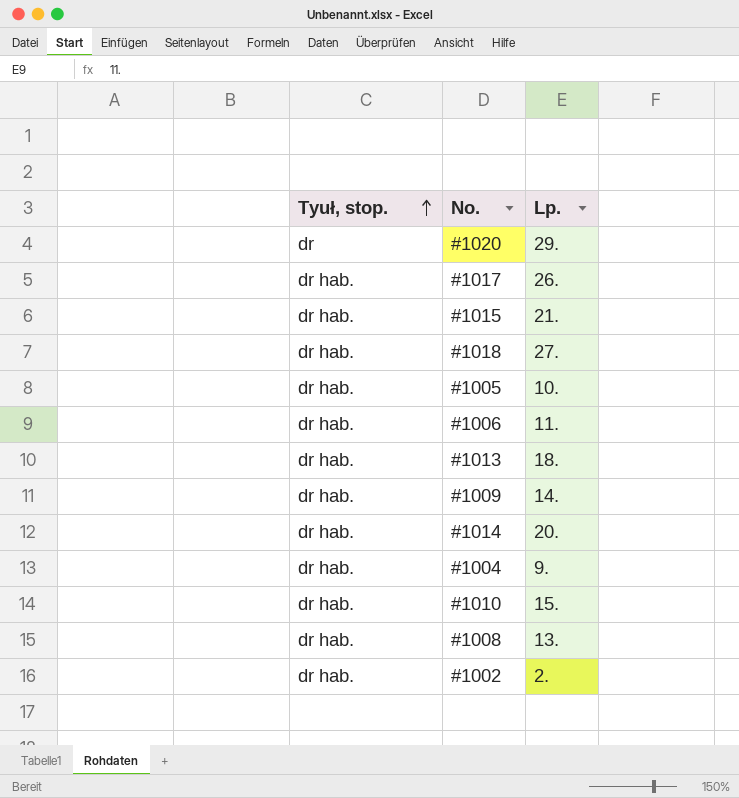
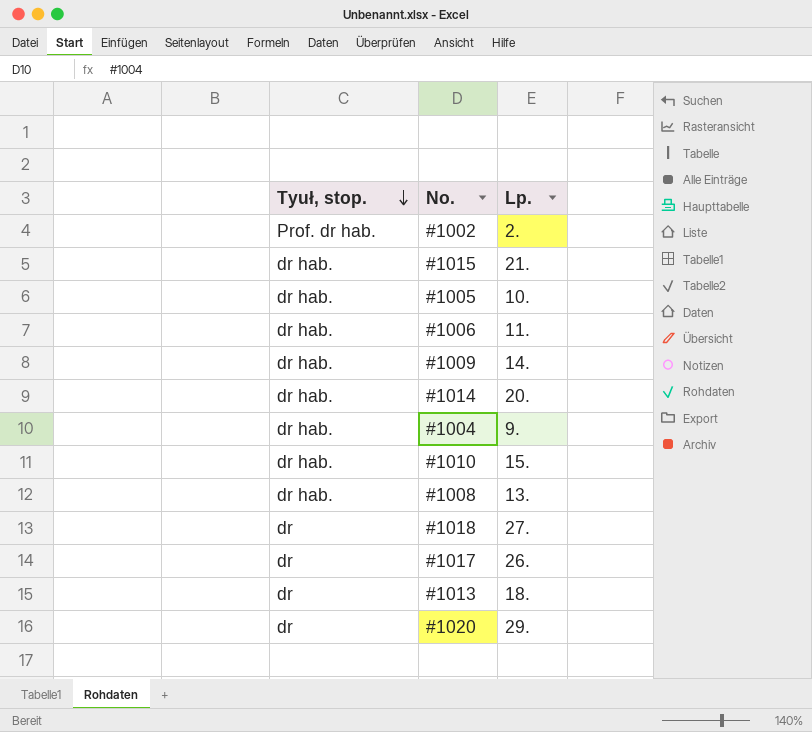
row order: Tyuł, stop. ascending -> Tyuł, stop. descending
#1002 | Tyuł, stop.: dr hab. -> Prof. dr hab.
#1018 | Tyuł, stop.: dr hab. -> dr
#1017 | Tyuł, stop.: dr hab. -> dr
#1013 | Tyuł, stop.: dr hab. -> dr

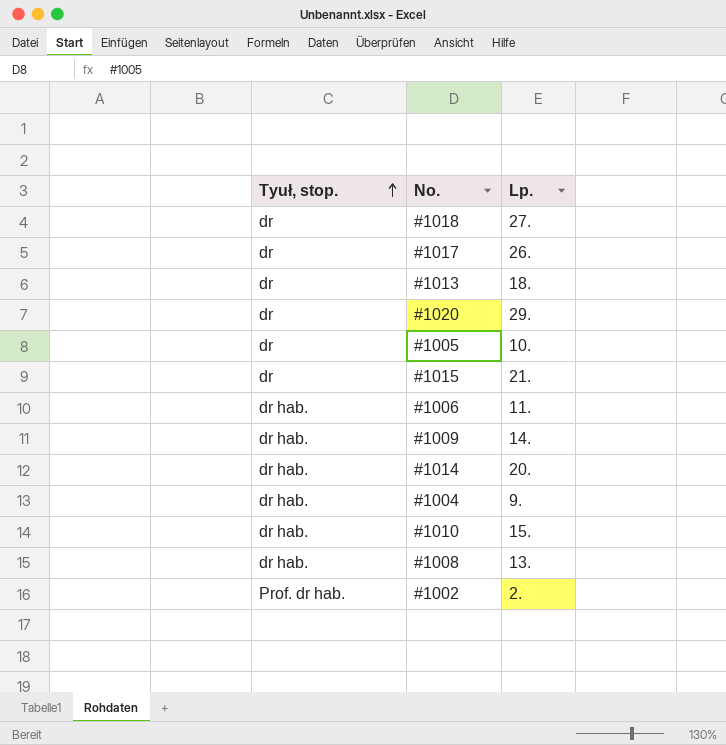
row order: Tyuł, stop. descending -> Tyuł, stop. ascending
#1005 | Tyuł, stop.: dr hab. -> dr
#1015 | Tyuł, stop.: dr hab. -> dr

